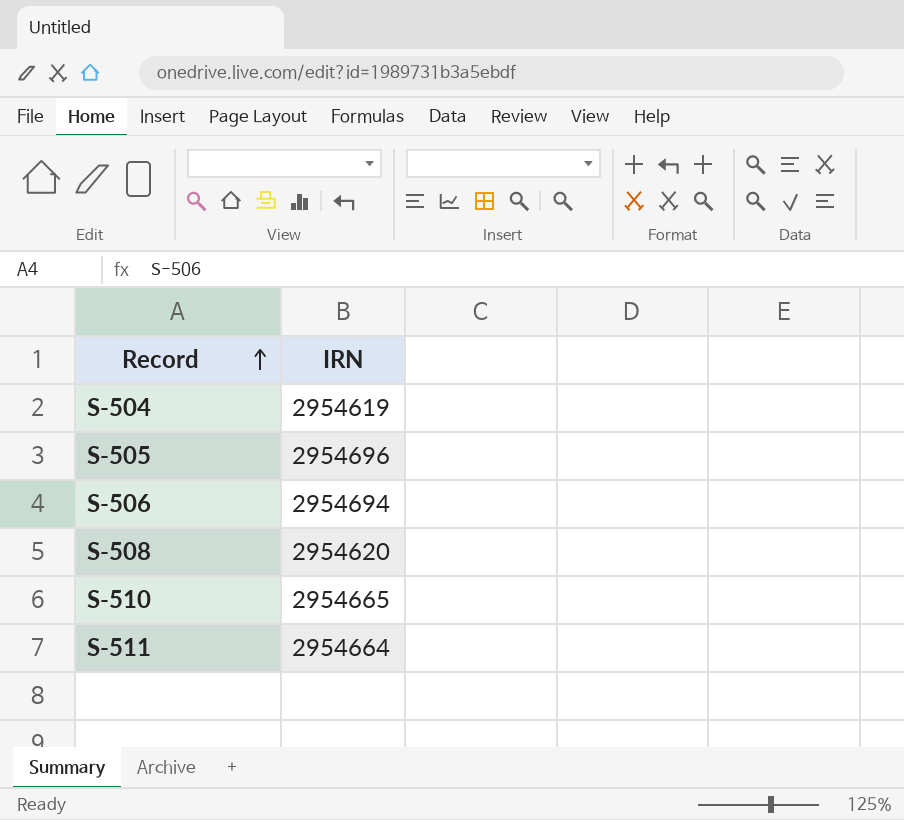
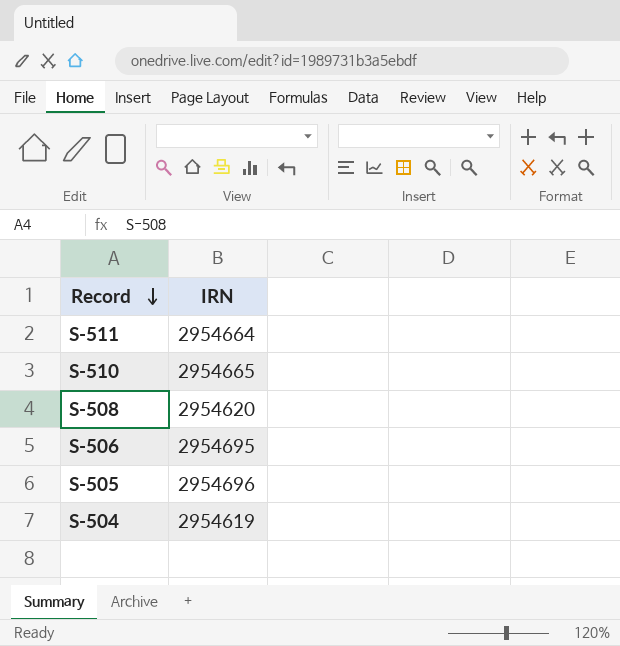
row order: Record ascending -> Record descending
S-506 | IRN: 2954694 -> 2954695

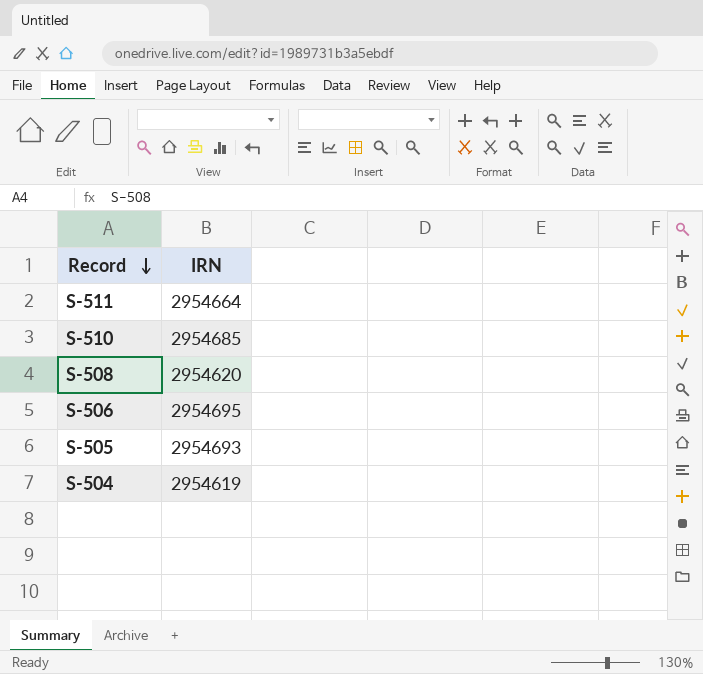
S-510 | IRN: 2954665 -> 2954685
S-505 | IRN: 2954696 -> 2954693

